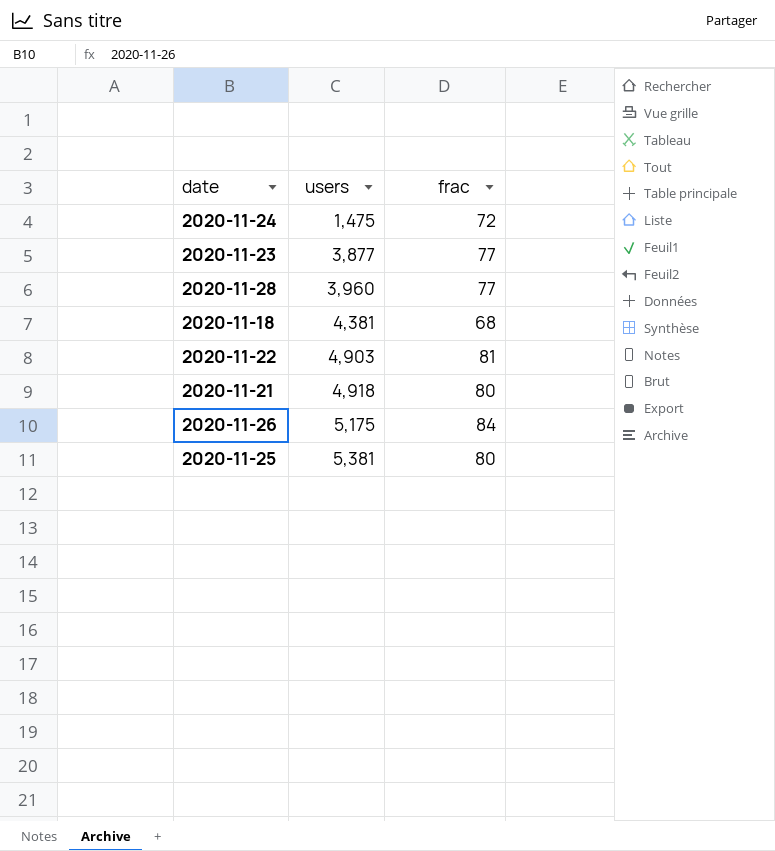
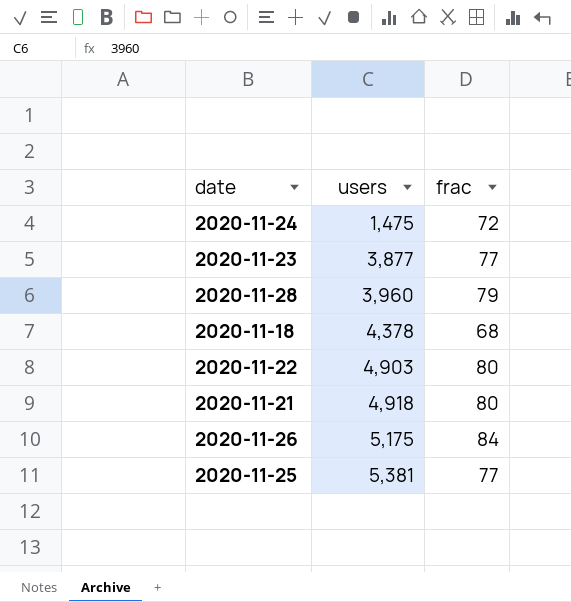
2020-11-28 | frac: 77 -> 79
2020-11-18 | users: 4,381 -> 4,378
2020-11-22 | frac: 81 -> 80
2020-11-25 | frac: 80 -> 77

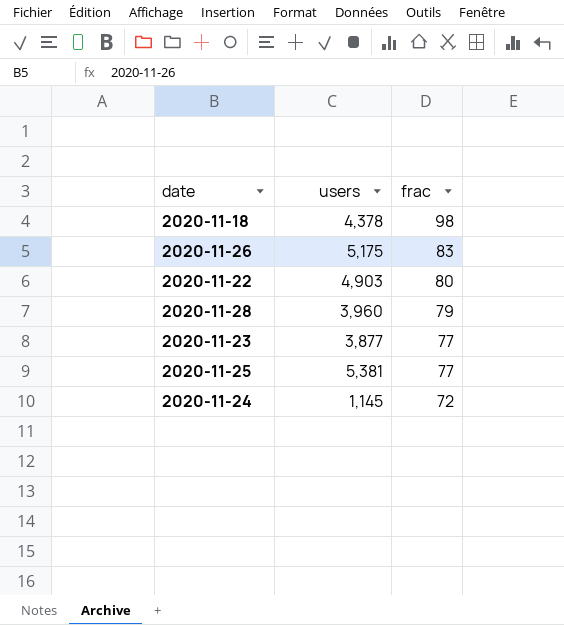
row order: users ascending -> frac descending
row 2020-11-21: 4,918 | 80 -> none
2020-11-18 | frac: 68 -> 98
2020-11-26 | frac: 84 -> 83
2020-11-24 | users: 1,475 -> 1,145

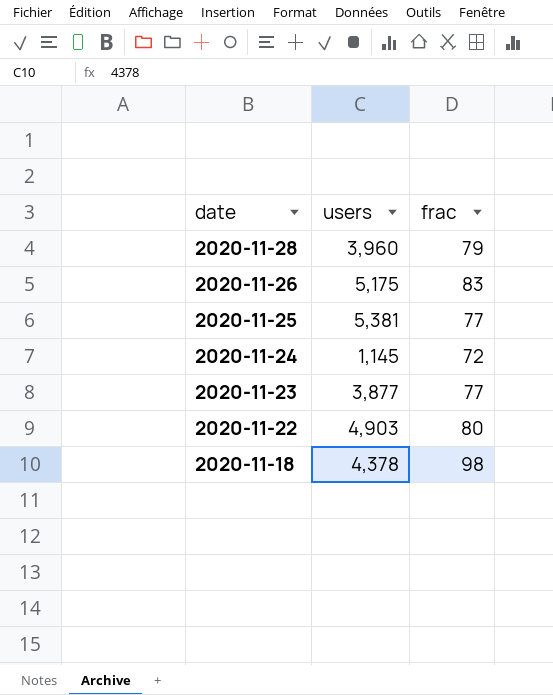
row order: frac descending -> date descending

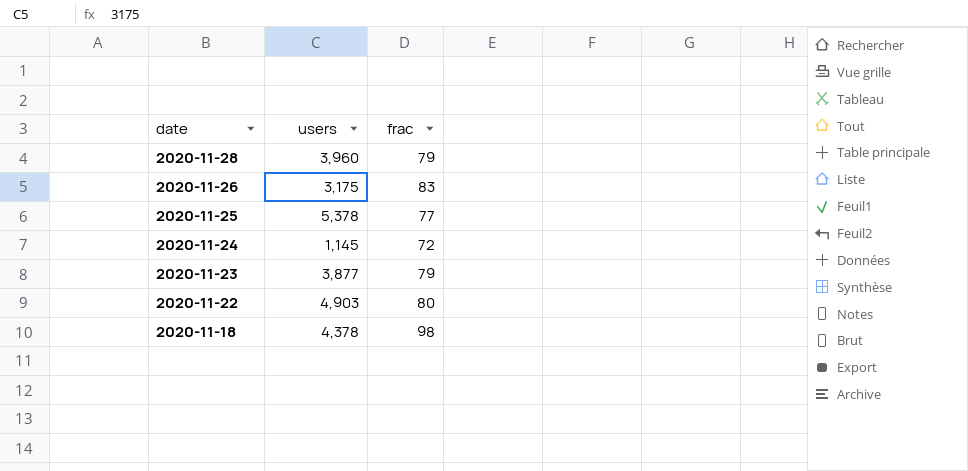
2020-11-26 | users: 5,175 -> 3,175
2020-11-25 | users: 5,381 -> 5,378
2020-11-23 | frac: 77 -> 79

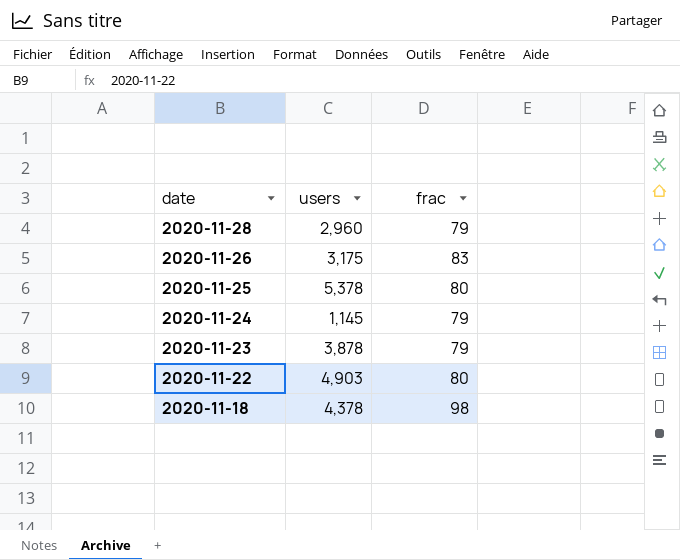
2020-11-28 | users: 3,960 -> 2,960
2020-11-25 | frac: 77 -> 80
2020-11-24 | frac: 72 -> 79
2020-11-23 | users: 3,877 -> 3,878

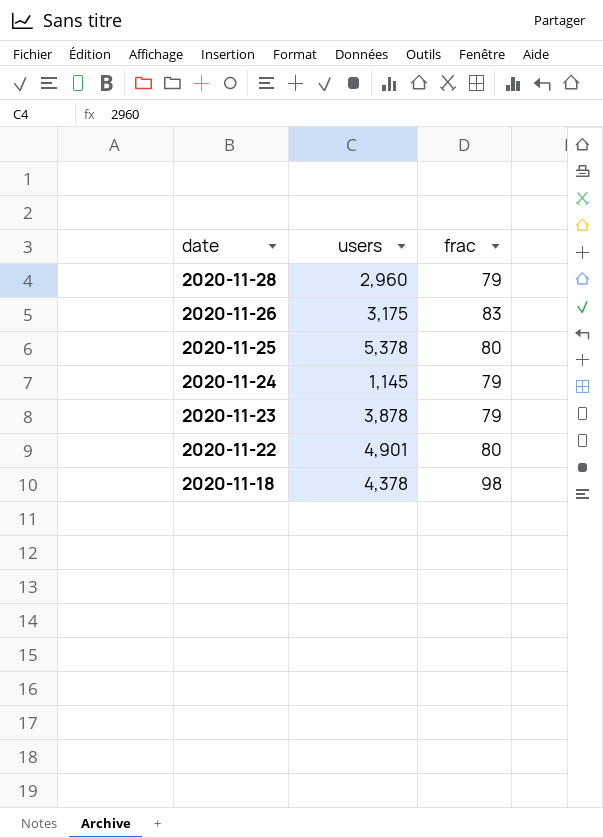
2020-11-22 | users: 4,903 -> 4,901

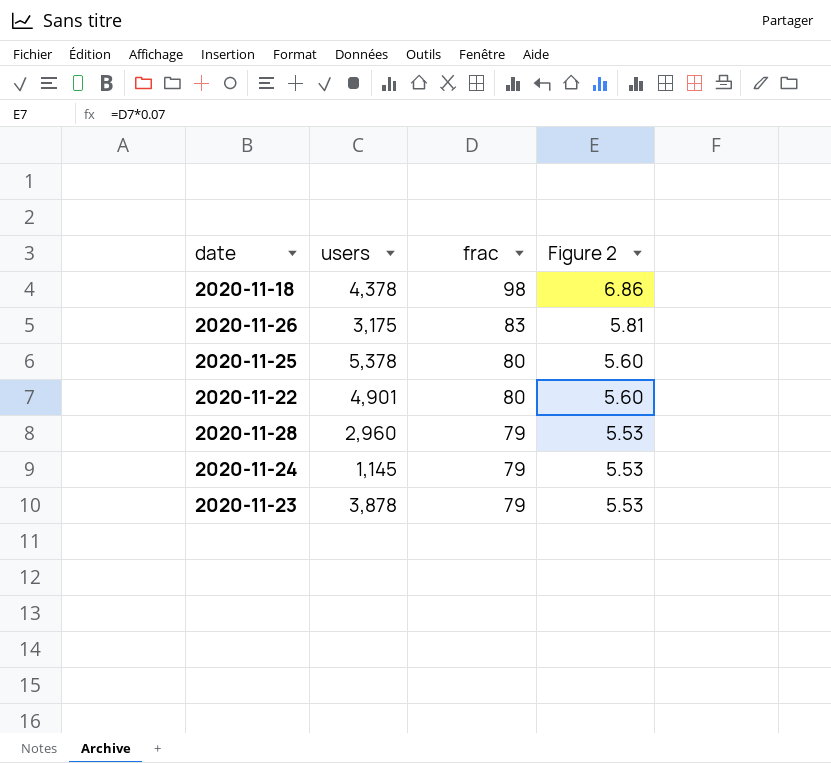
row order: date descending -> frac descending
column Figure 2 | formula: none -> [frac] * 0.07

